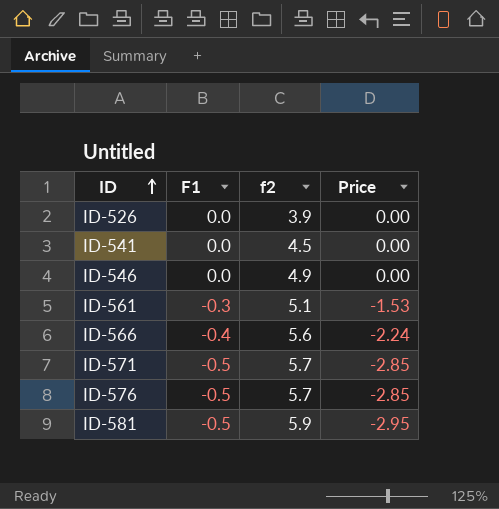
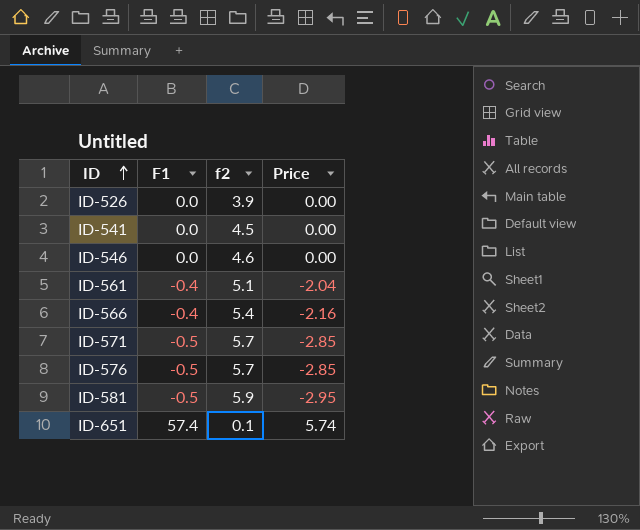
ID-546 | f2: 4.9 -> 4.6
ID-561 | F1: -0.3 -> -0.4
ID-561 | Price: -1.53 -> -2.04
ID-566 | f2: 5.6 -> 5.4
ID-566 | Price: -2.24 -> -2.16
row ID-651: none -> 57.4 | 0.1 | 5.74

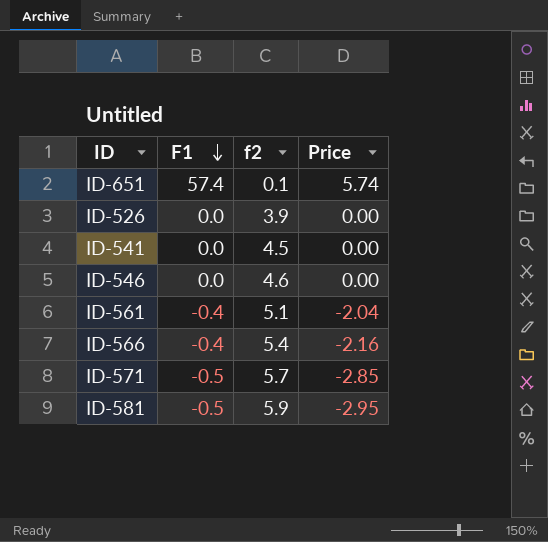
row order: ID ascending -> F1 descending
row ID-576: -0.5 | 5.7 | -2.85 -> none

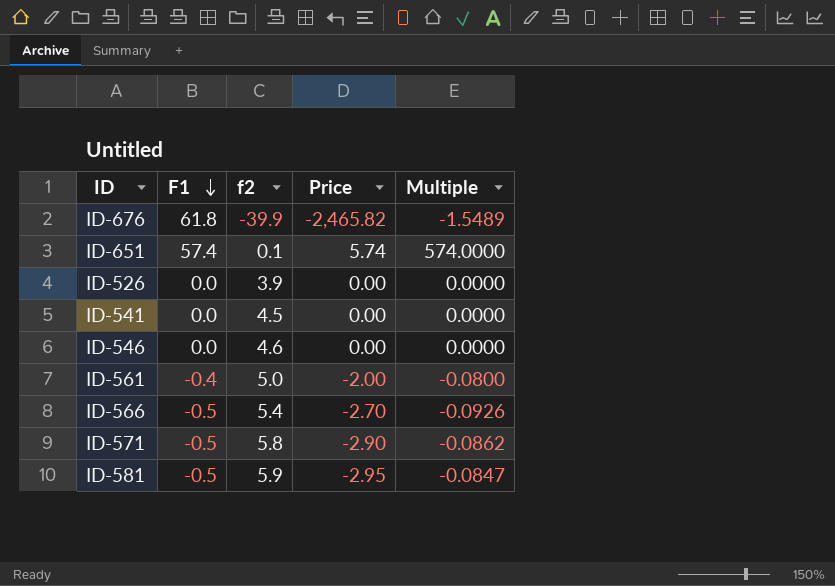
column Multiple | formula: none -> [F1] / [f2]
row ID-676: none -> 61.8 | -39.9 | -2,465.82 | -1.5489
ID-561 | f2: 5.1 -> 5.0
ID-561 | Price: -2.04 -> -2.00
ID-566 | F1: -0.4 -> -0.5
ID-566 | Price: -2.16 -> -2.70
ID-571 | f2: 5.7 -> 5.8
ID-571 | Price: -2.85 -> -2.90

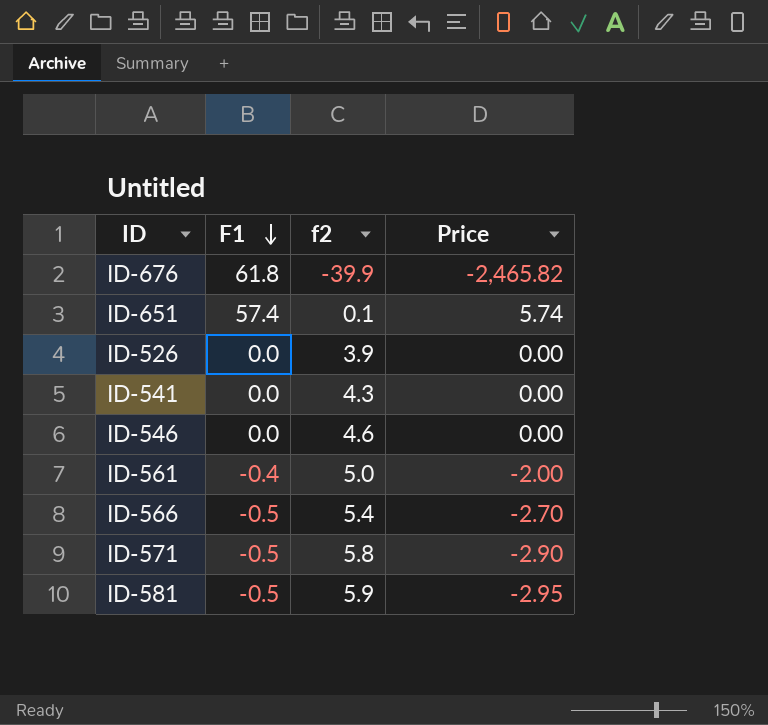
column Multiple | formula: [F1] / [f2] -> none
ID-541 | f2: 4.5 -> 4.3

